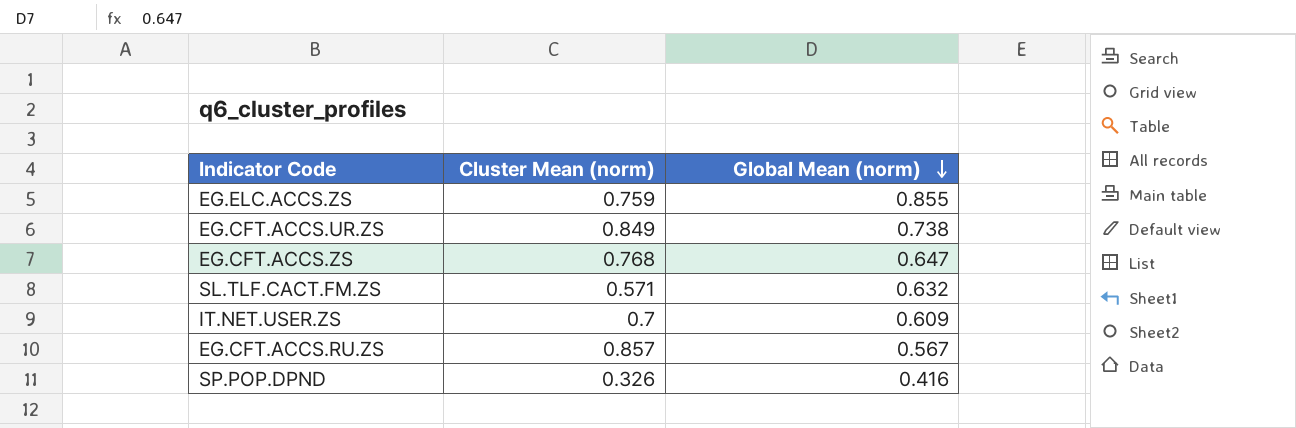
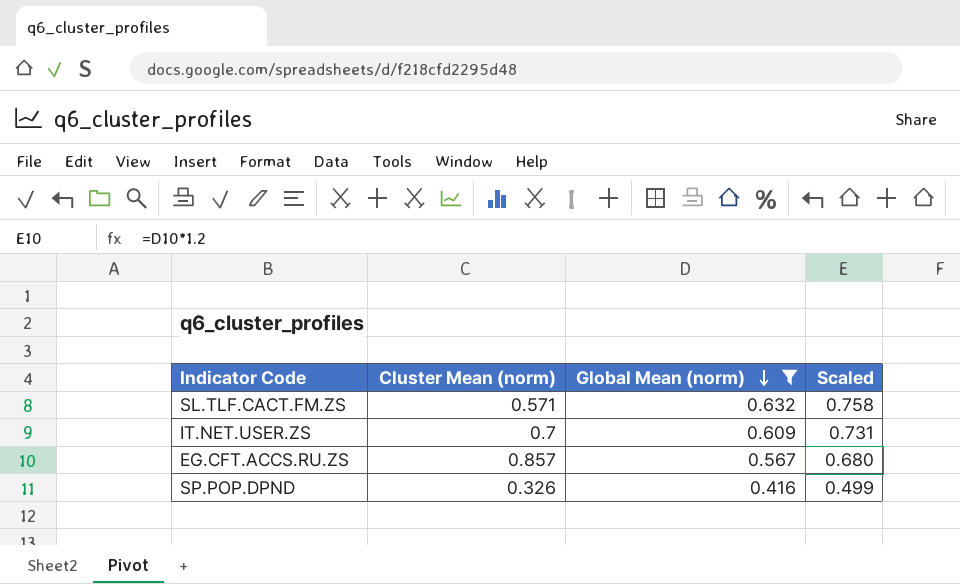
filter: none -> Global Mean (norm) <= 0.632
column Scaled | formula: none -> [Global Mean (norm)] * 1.2

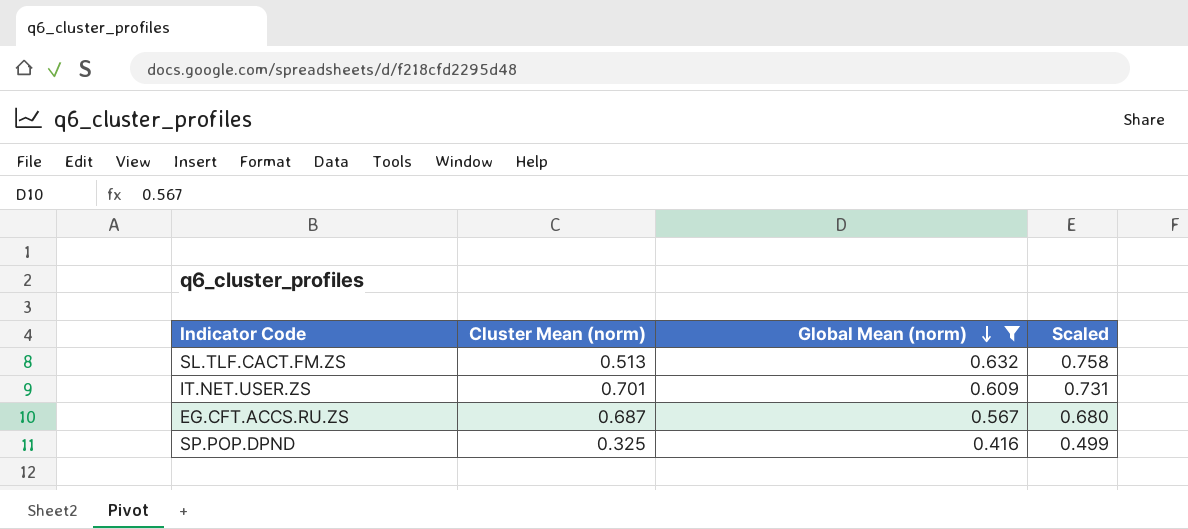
SL.TLF.CACT.FM.ZS | Cluster Mean (norm): 0.571 -> 0.513
IT.NET.USER.ZS | Cluster Mean (norm): 0.7 -> 0.701
EG.CFT.ACCS.RU.ZS | Cluster Mean (norm): 0.857 -> 0.687
SP.POP.DPND | Cluster Mean (norm): 0.326 -> 0.325

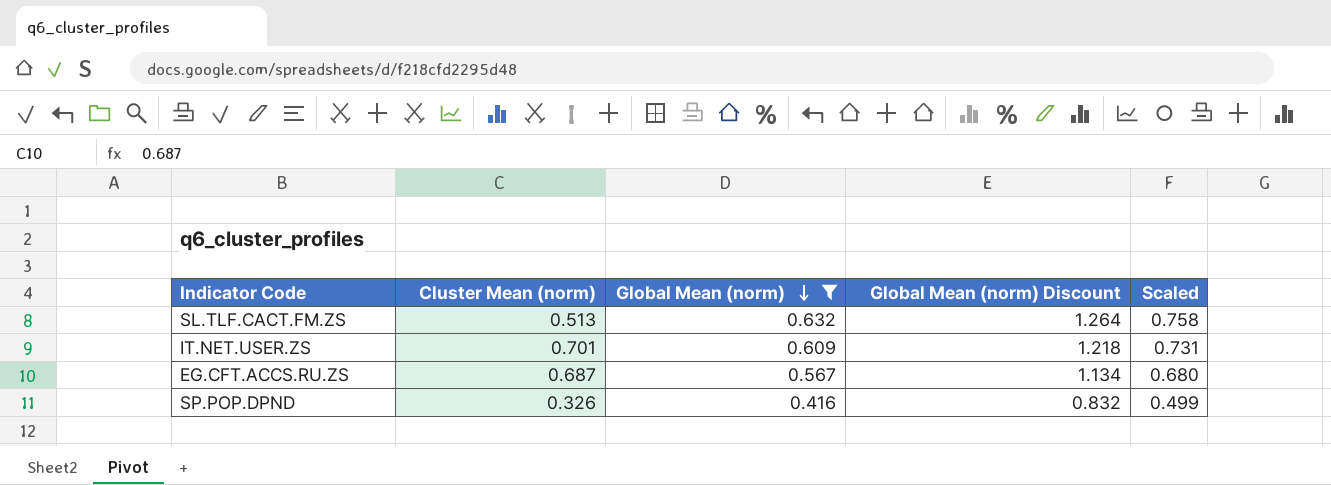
column Global Mean (norm) Discount | formula: none -> [Global Mean (norm)] * 2
SP.POP.DPND | Cluster Mean (norm): 0.325 -> 0.326

